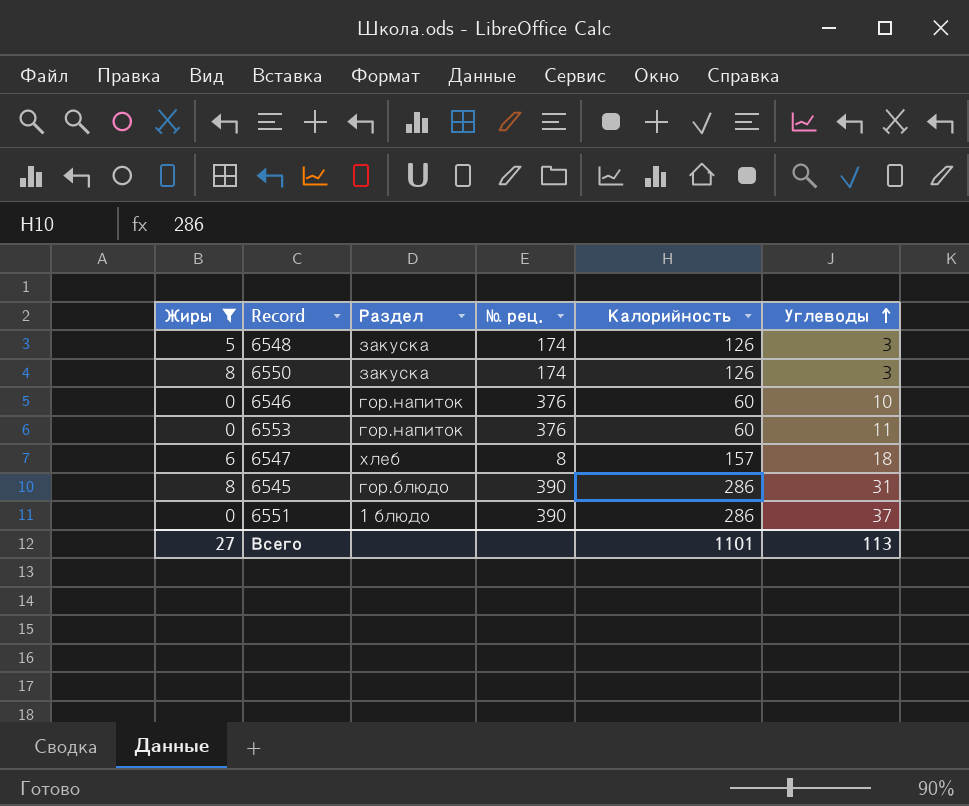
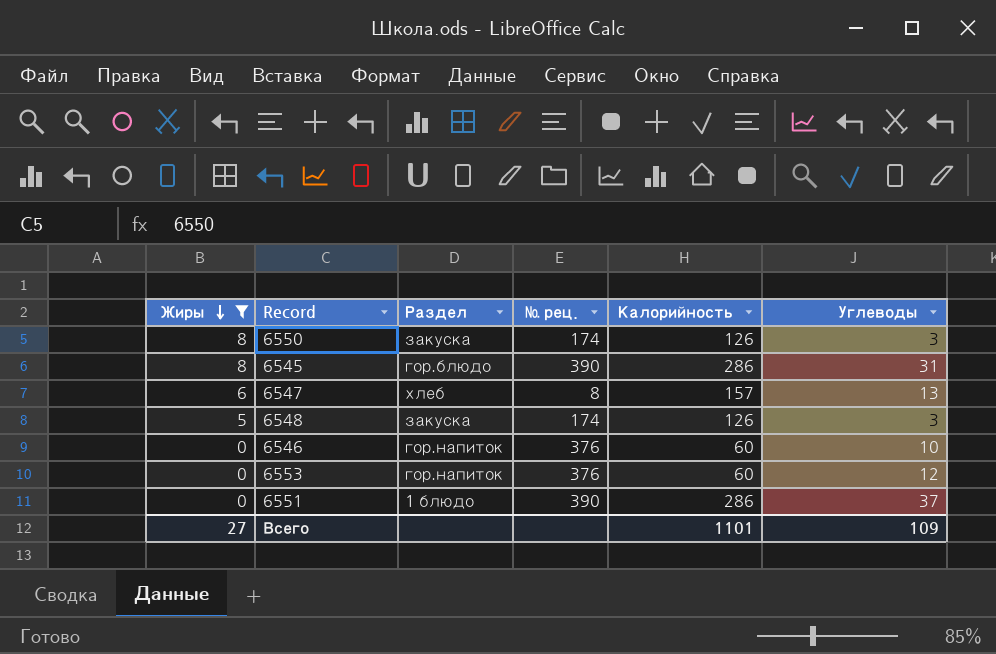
row order: Углеводы ascending -> Жиры descending
6547 | Углеводы: 18 -> 13
6553 | Углеводы: 11 -> 12
Всего | Углеводы: 113 -> 109

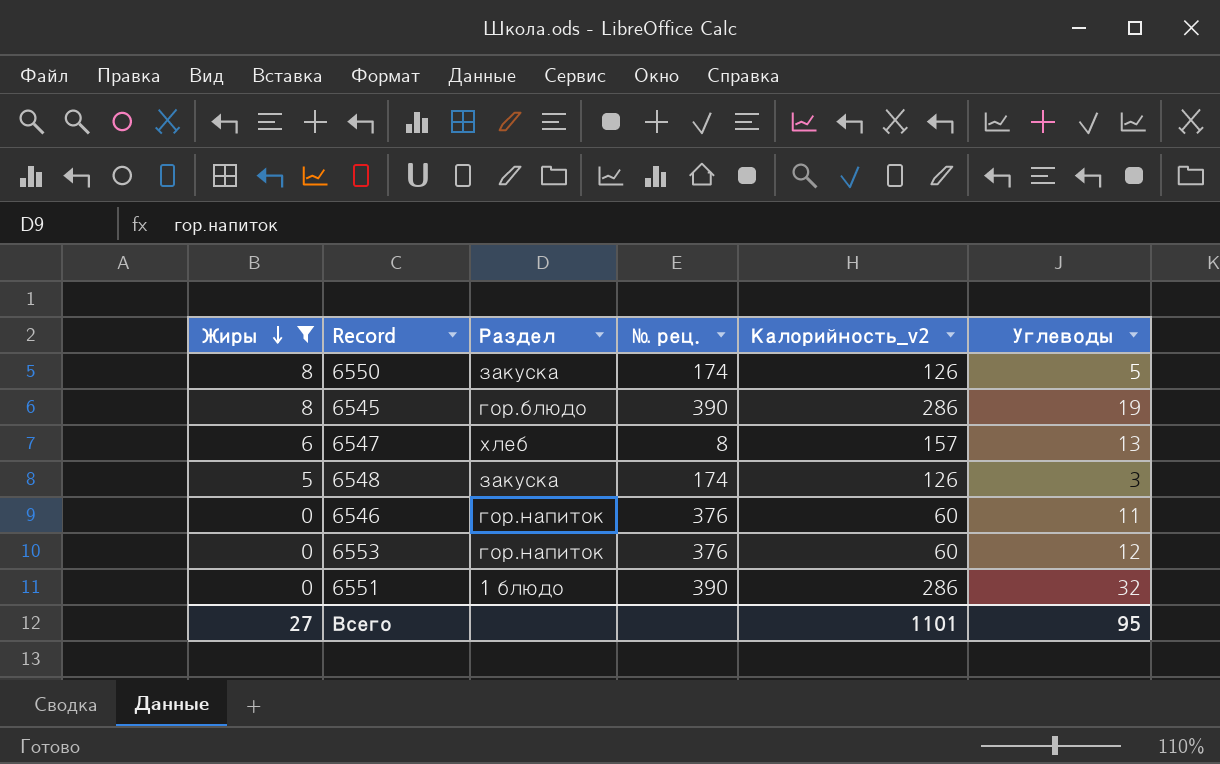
column name: Калорийность -> Калорийность_v2
6550 | Углеводы: 3 -> 5
6545 | Углеводы: 31 -> 19
6546 | Углеводы: 10 -> 11
6551 | Углеводы: 37 -> 32
Всего | Углеводы: 109 -> 95

